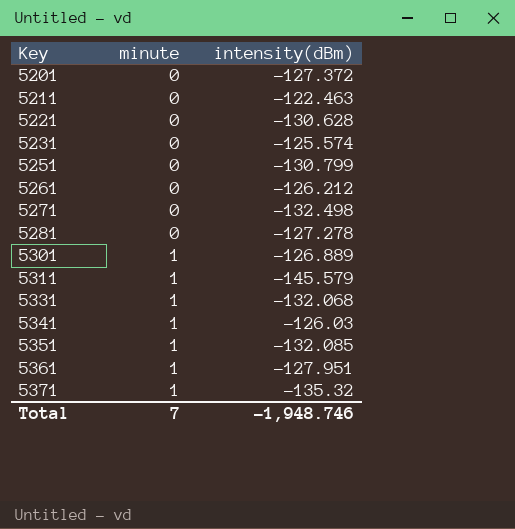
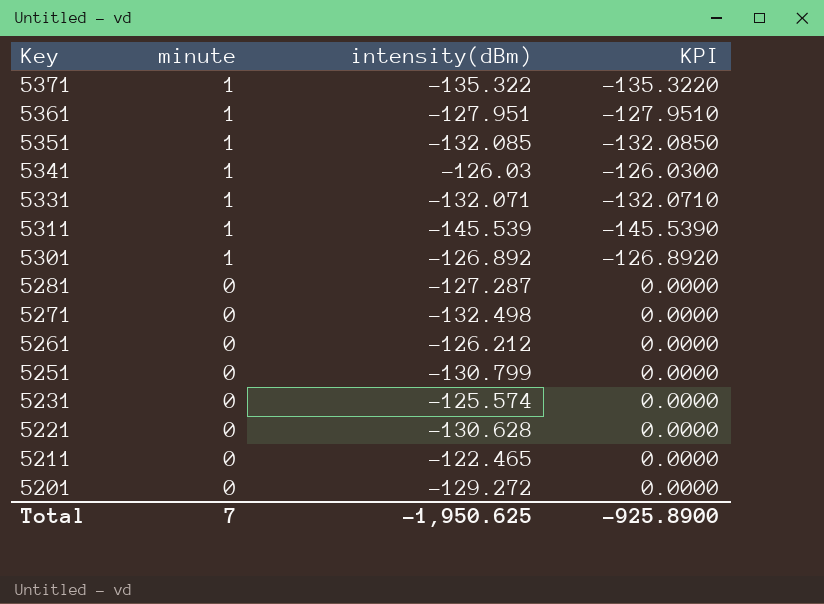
row order: Key ascending -> Key descending
column KPI | formula: none -> [minute] * [intensity(dBm)]
5371 | intensity(dBm): -135.32 -> -135.322
5331 | intensity(dBm): -132.068 -> -132.071
5311 | intensity(dBm): -145.579 -> -145.539
5301 | intensity(dBm): -126.889 -> -126.892
5281 | intensity(dBm): -127.278 -> -127.287
5211 | intensity(dBm): -122.463 -> -122.465
5201 | intensity(dBm): -127.372 -> -129.272
Total | intensity(dBm): -1,948.746 -> -1,950.625

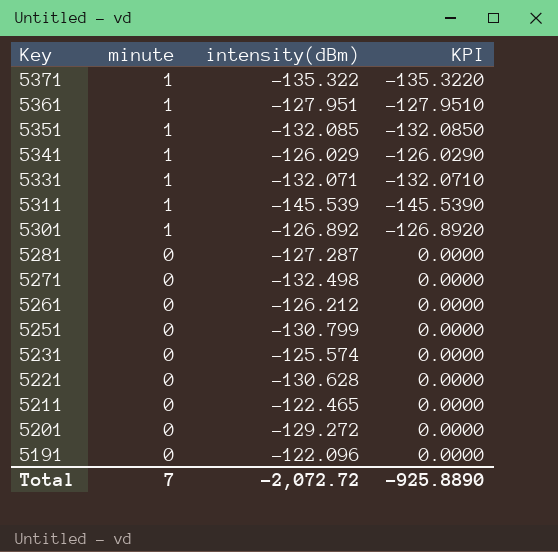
5341 | intensity(dBm): -126.03 -> -126.029
5341 | KPI: -126.0300 -> -126.0290
row 5191: none -> 0 | -122.096 | 0.0000
Total | intensity(dBm): -1,950.625 -> -2,072.72
Total | KPI: -925.8900 -> -925.8890

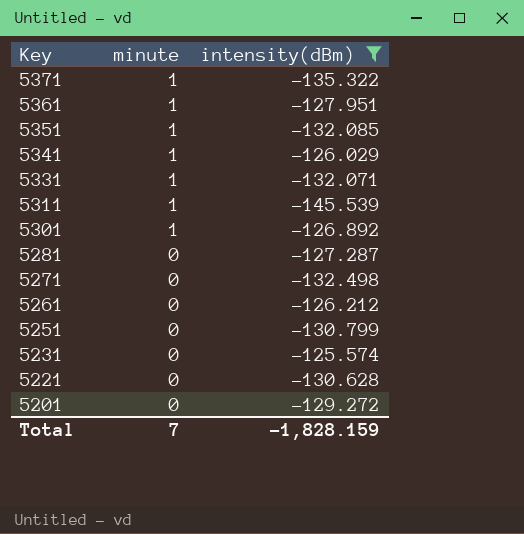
filter: none -> intensity(dBm) <= -125.574
column KPI | formula: [minute] * [intensity(dBm)] -> none
Total | intensity(dBm): -2,072.72 -> -1,828.159

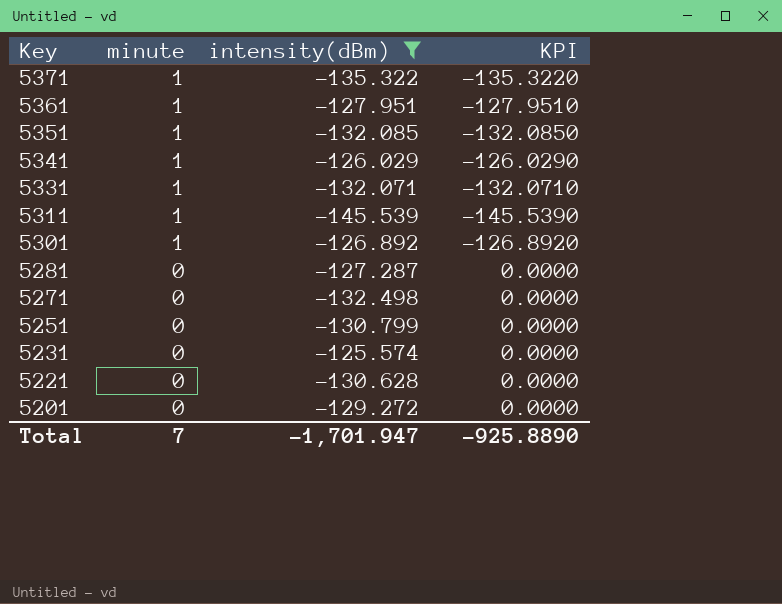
column KPI | formula: none -> [minute] * [intensity(dBm)]
row 5261: 0 | -126.212 -> none
Total | intensity(dBm): -1,828.159 -> -1,701.947

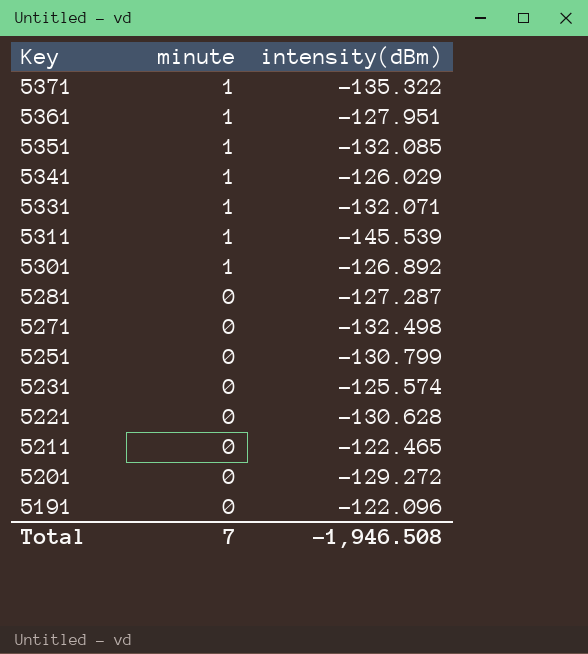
filter: intensity(dBm) <= -125.574 -> none
column KPI | formula: [minute] * [intensity(dBm)] -> none
Total | intensity(dBm): -1,701.947 -> -1,946.508

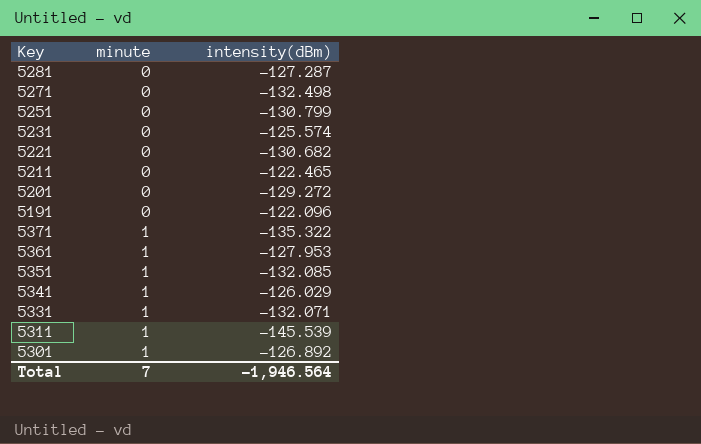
row order: Key descending -> minute ascending
5221 | intensity(dBm): -130.628 -> -130.682
5361 | intensity(dBm): -127.951 -> -127.953
Total | intensity(dBm): -1,946.508 -> -1,946.564

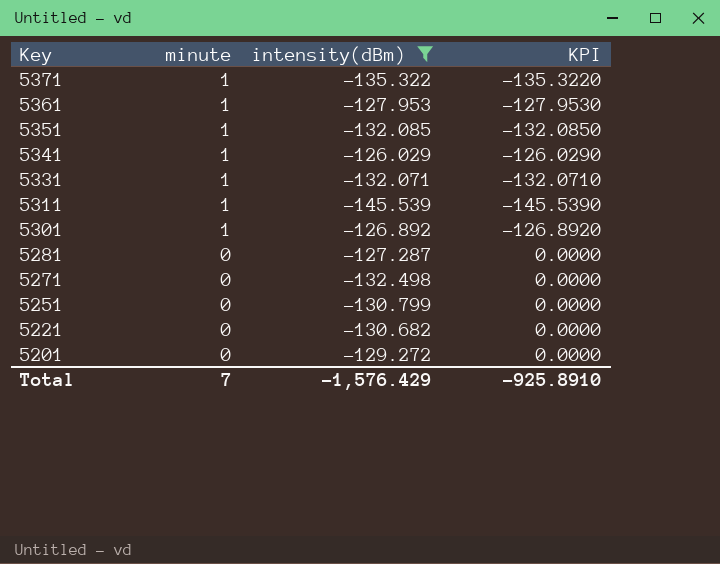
filter: none -> intensity(dBm) <= -126.029
row order: minute ascending -> Key descending
column KPI | formula: none -> [minute] * [intensity(dBm)]
Total | intensity(dBm): -1,946.564 -> -1,576.429

